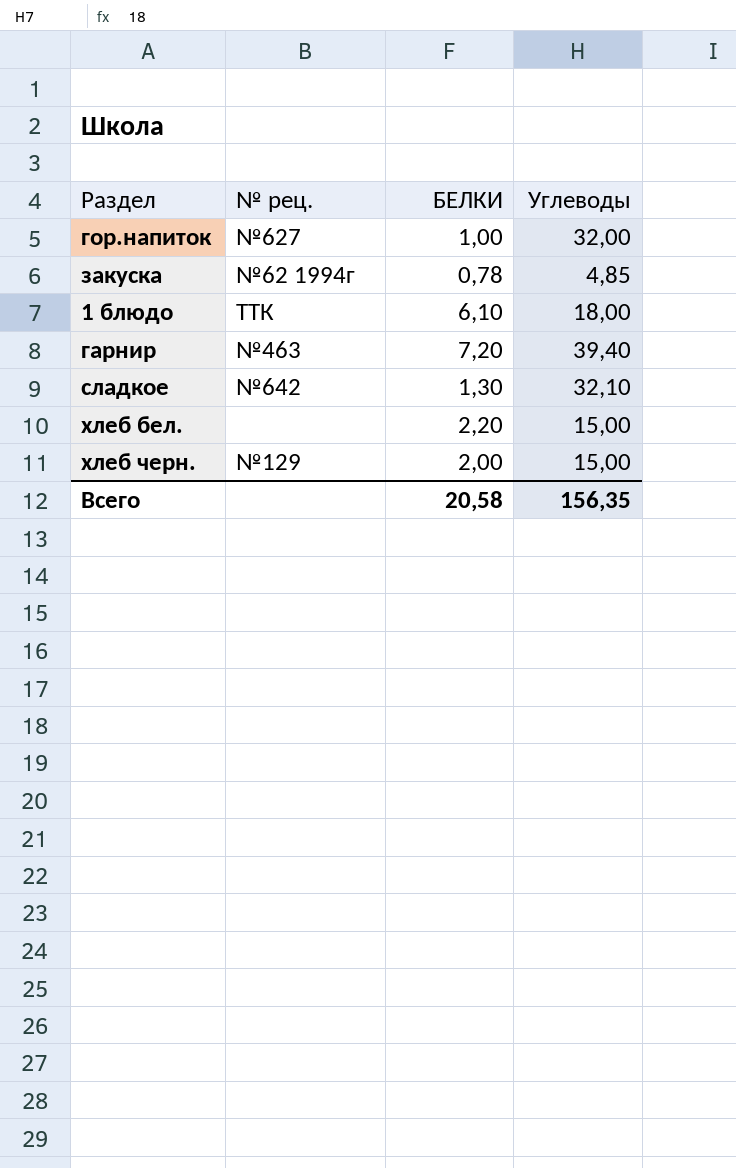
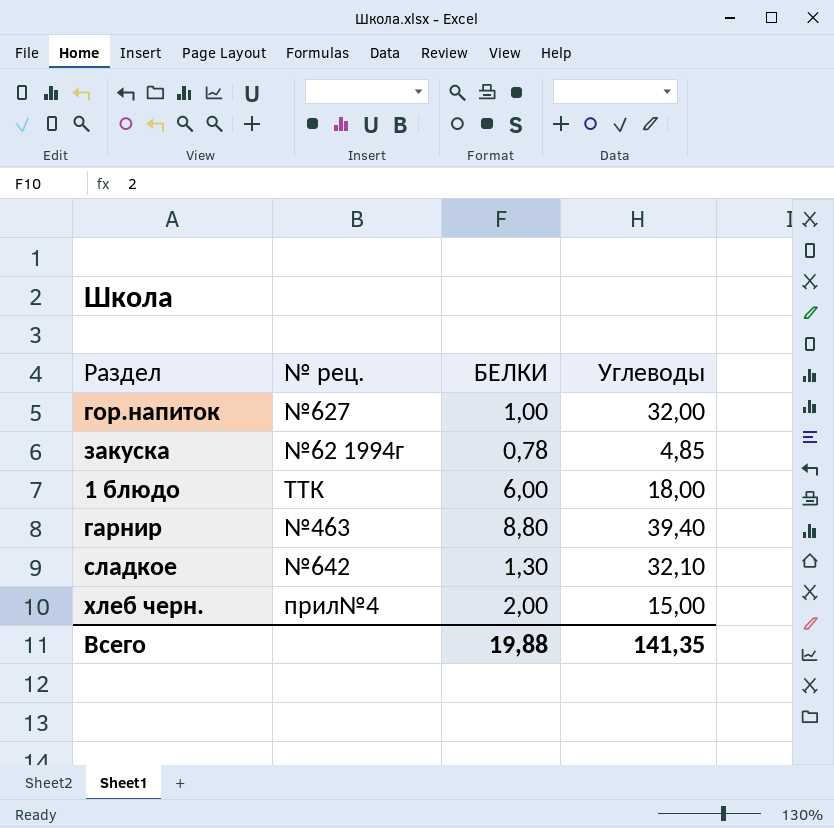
row хлеб бел.: none | 2,20 | 15,00 -> none
1 блюдо | БЕЛКИ: 6,10 -> 6,00
гарнир | БЕЛКИ: 7,20 -> 8,80
хлеб черн. | № рец.: №129 -> прил№4
Всего | БЕЛКИ: 20,58 -> 19,88
Всего | Углеводы: 156,35 -> 141,35

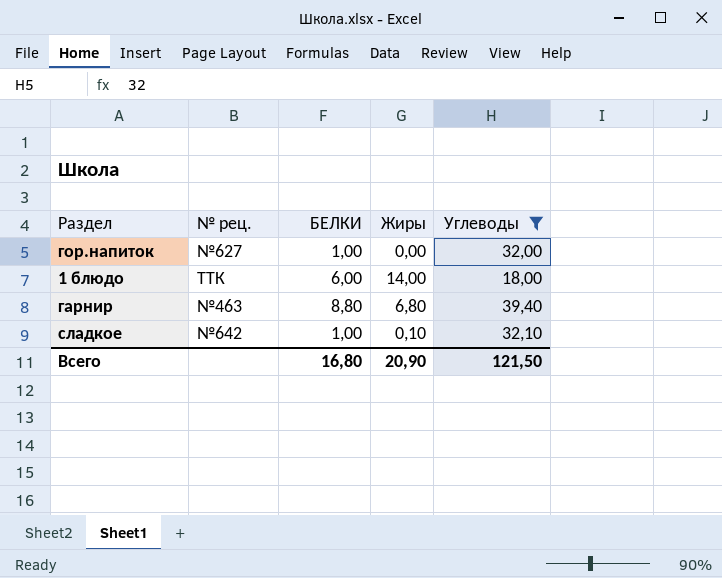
filter: none -> Углеводы >= 18,00
column Жиры | position: none -> 4
сладкое | БЕЛКИ: 1,30 -> 1,00
Всего | БЕЛКИ: 19,88 -> 16,80
Всего | Углеводы: 141,35 -> 121,50

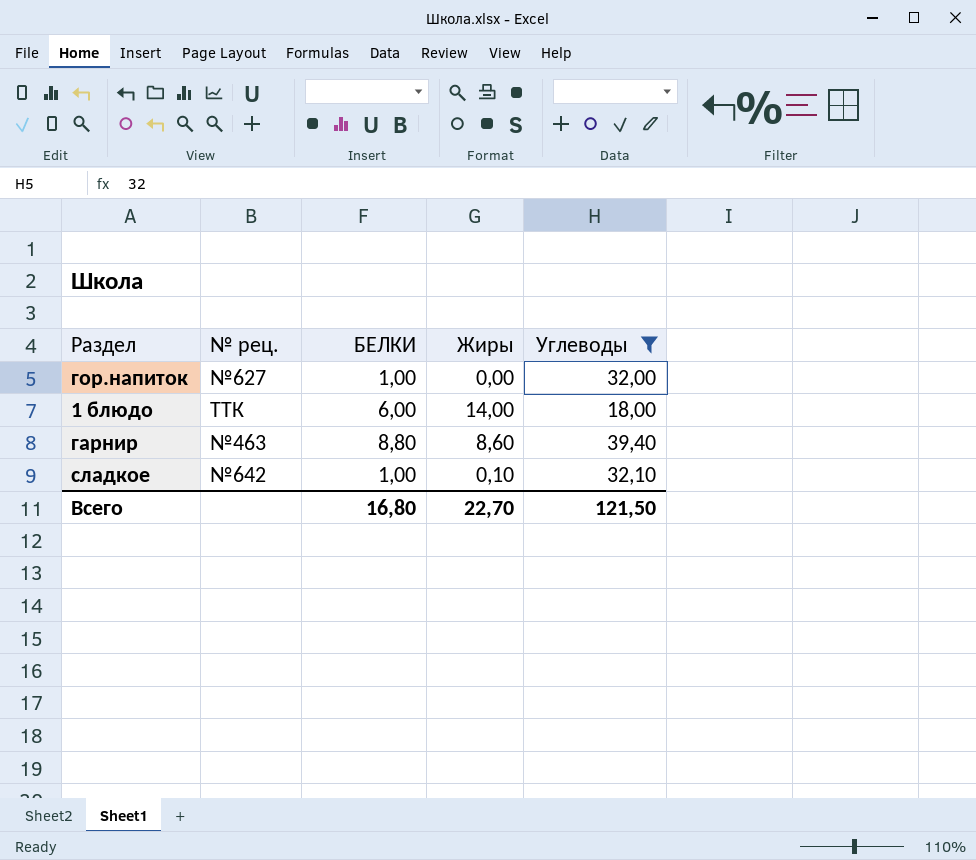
гарнир | Жиры: 6,80 -> 8,60
Всего | Жиры: 20,90 -> 22,70

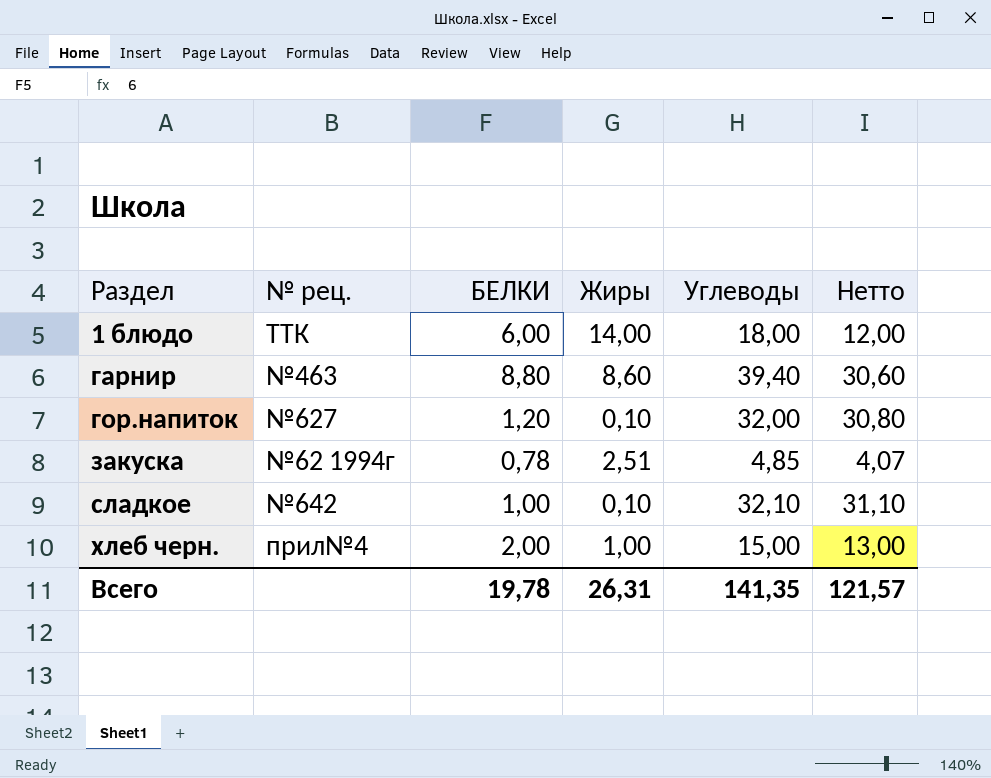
filter: Углеводы >= 18,00 -> none
row order: none -> Раздел ascending
column Нетто | formula: none -> [Углеводы] - [БЕЛКИ]
гор.напиток | БЕЛКИ: 1,00 -> 1,20
гор.напиток | Жиры: 0,00 -> 0,10
Всего | БЕЛКИ: 16,80 -> 19,78
Всего | Жиры: 22,70 -> 26,31
Всего | Углеводы: 121,50 -> 141,35

